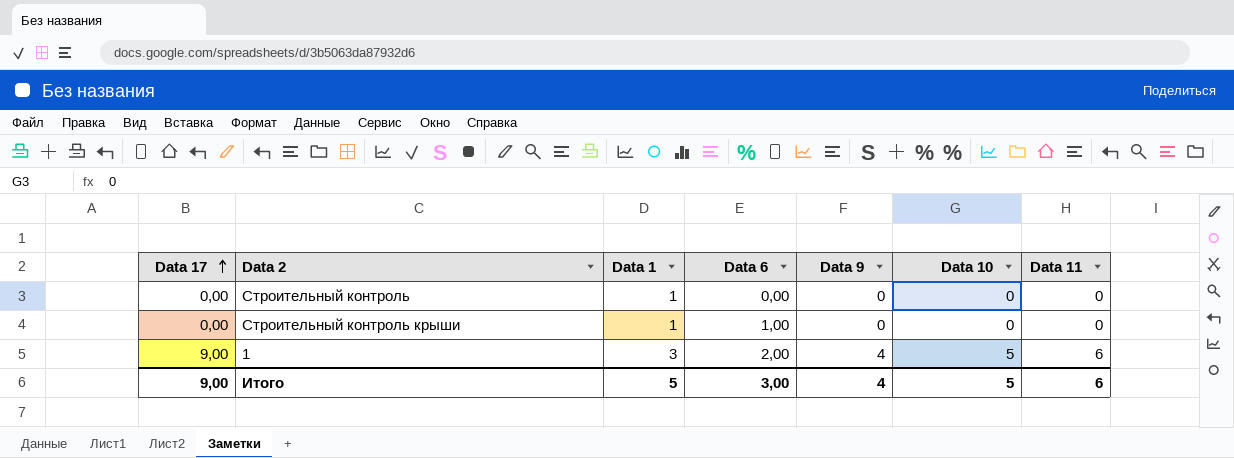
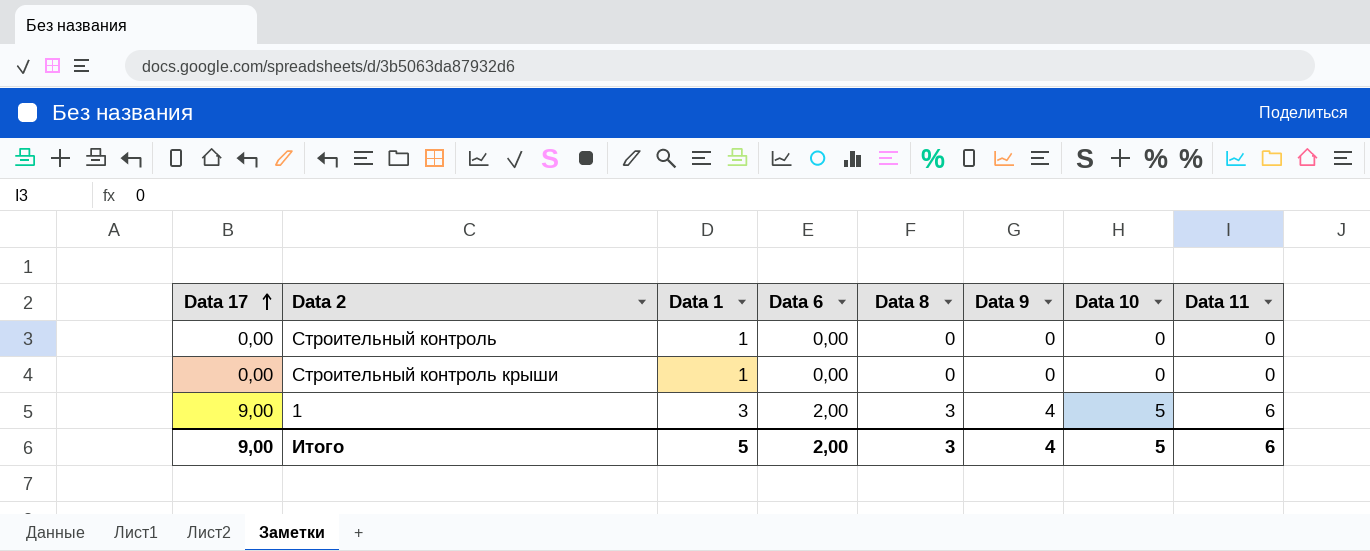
column Data 8 | position: none -> 5
Строительный контроль крыши | Data 6: 1,00 -> 0,00
Итого | Data 6: 3,00 -> 2,00

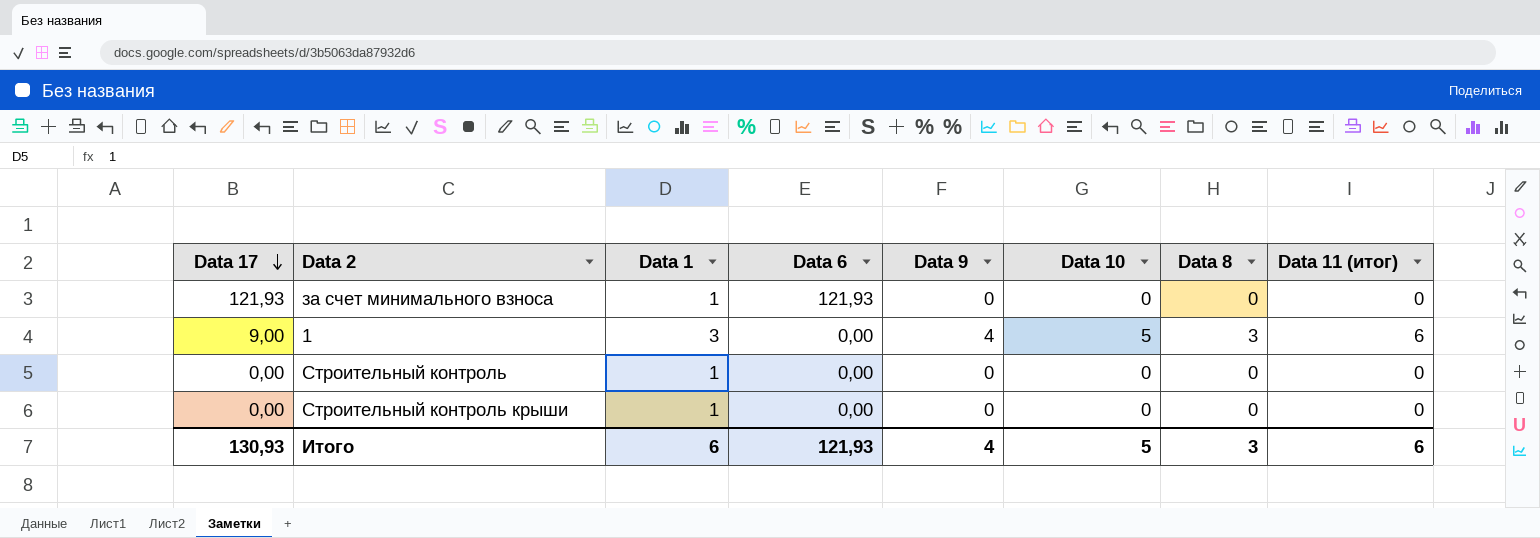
row order: Data 17 ascending -> Data 17 descending
column Data 8 | position: 5 -> 7
column name: Data 11 -> Data 11 (итог)
row за счет минимального взноса: none -> 121,93 | 1 | 121,93 | 0 | 0 | 0 | 0
1 | Data 6: 2,00 -> 0,00
Итого | Data 17: 9,00 -> 130,93
Итого | Data 1: 5 -> 6
Итого | Data 6: 2,00 -> 121,93

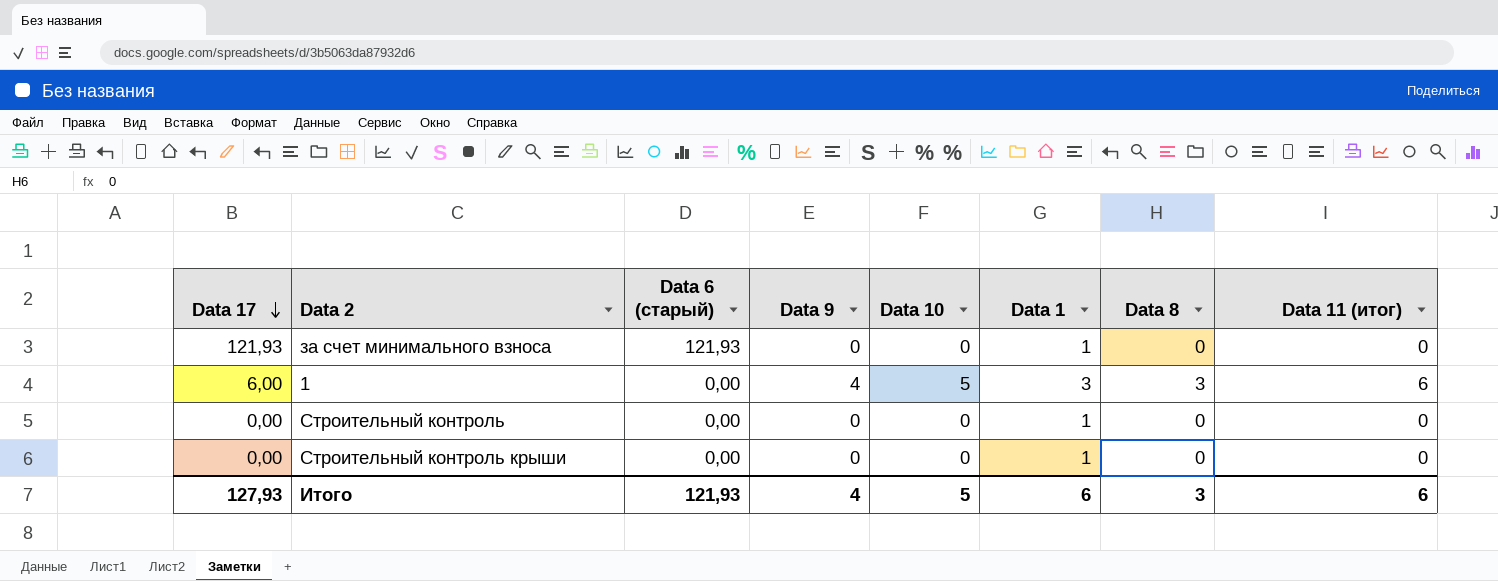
column name: Data 6 -> Data 6 (старый)
column Data 1 | position: 3 -> 6
1 | Data 17: 9,00 -> 6,00
Итого | Data 17: 130,93 -> 127,93

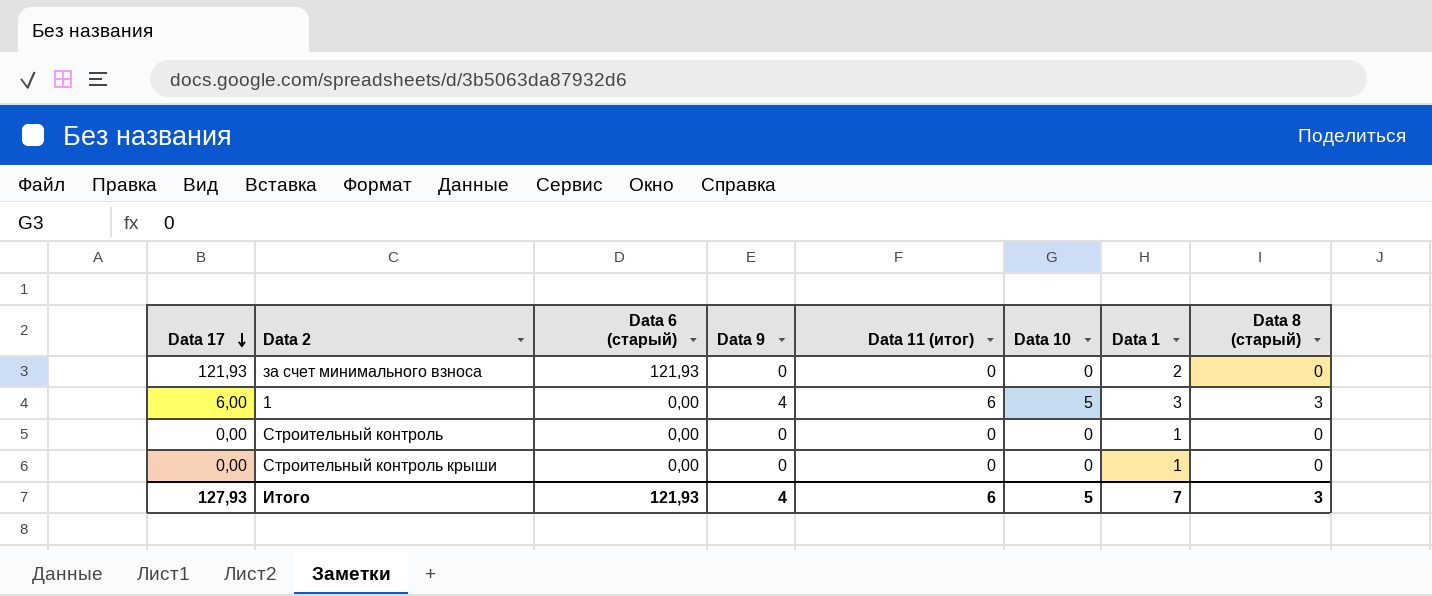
column Data 11 (итог) | position: 8 -> 5
column name: Data 8 -> Data 8 (старый)
за счет минимального взноса | Data 1: 1 -> 2
Итого | Data 1: 6 -> 7

